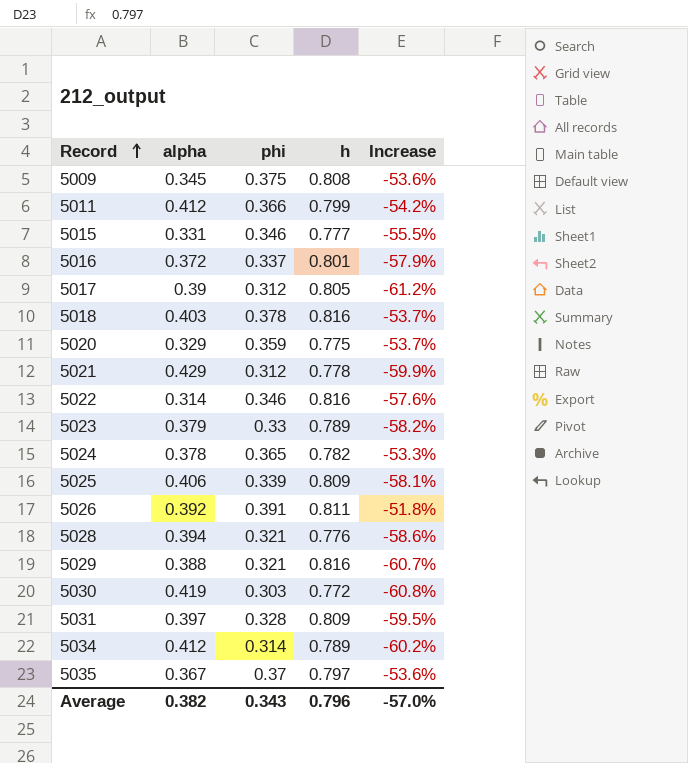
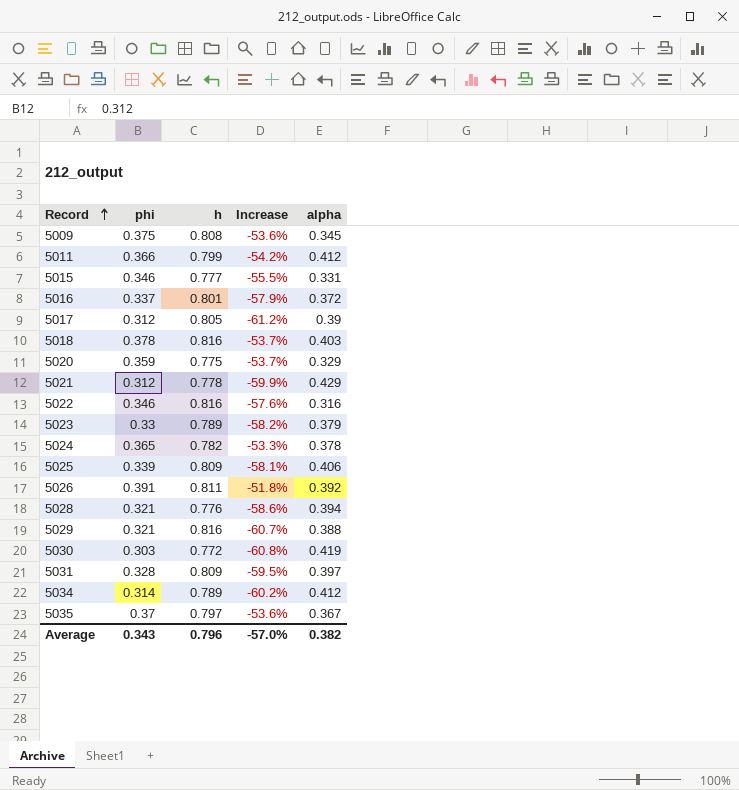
column alpha | position: 2 -> 5
5022 | alpha: 0.314 -> 0.316

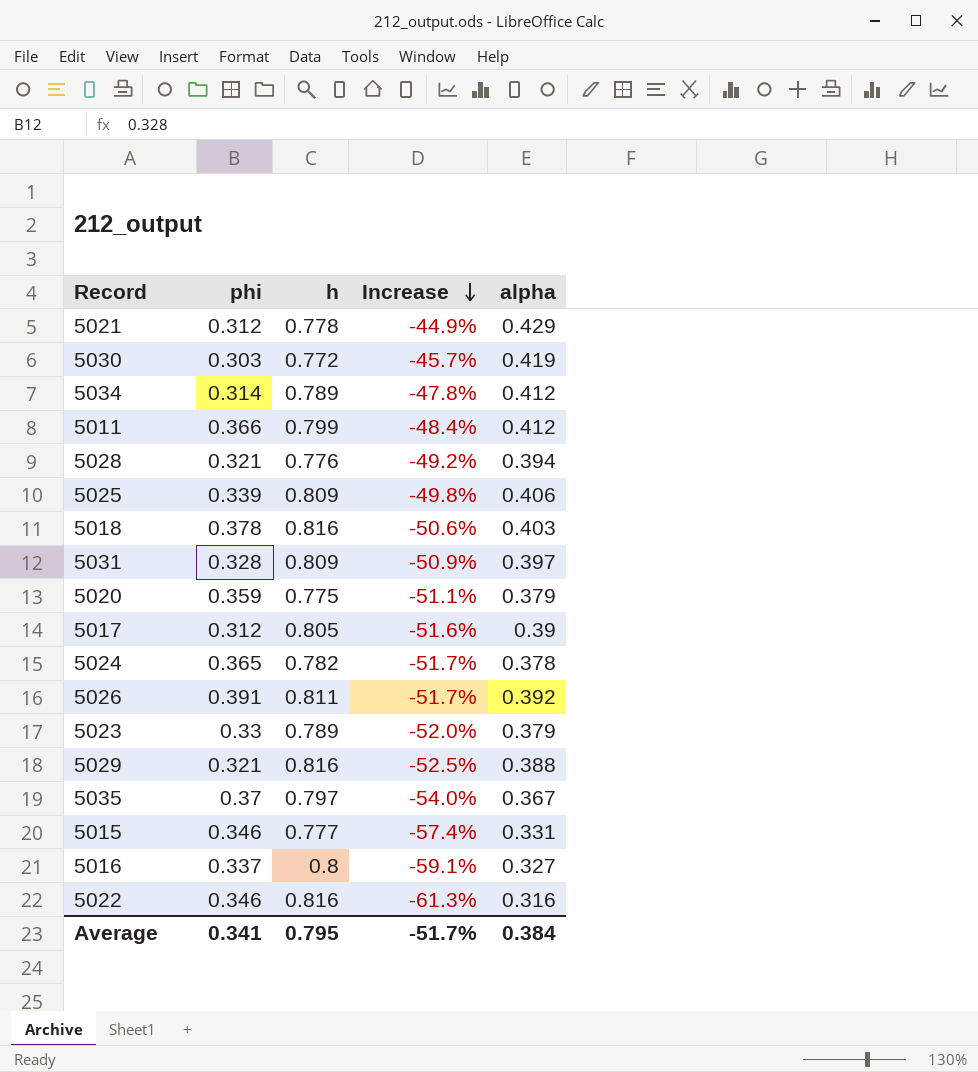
row order: Record ascending -> Increase descending
column Increase | formula: ([phi] - [h]) / [h] -> ([alpha] - [h]) / [h]
row 5009: 0.375 | 0.808 | -53.6% | 0.345 -> none
5020 | alpha: 0.329 -> 0.379
5016 | h: 0.801 -> 0.8
5016 | alpha: 0.372 -> 0.327
Average | phi: 0.343 -> 0.341
Average | h: 0.796 -> 0.795
Average | Increase: -57.0% -> -51.7%
Average | alpha: 0.382 -> 0.384

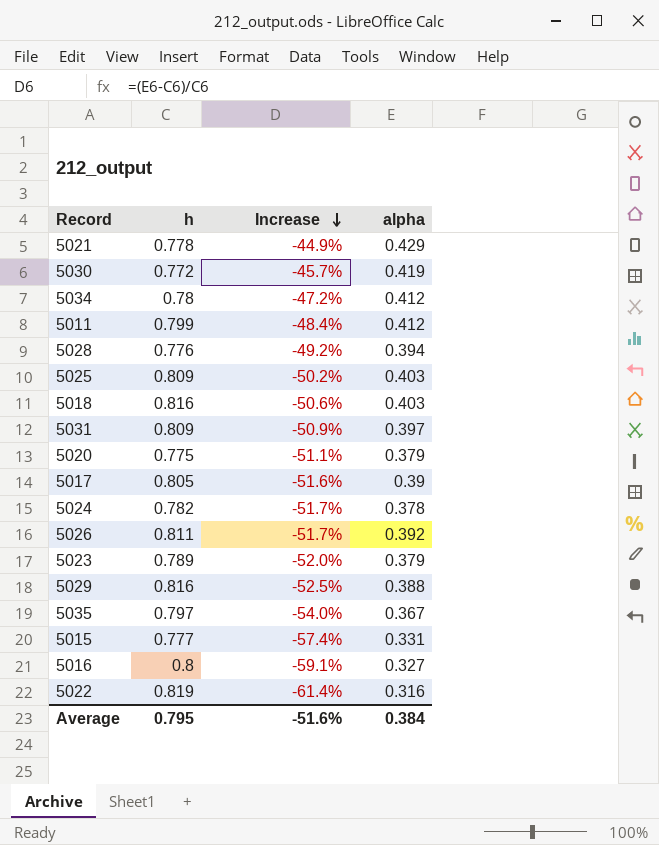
column phi | position: 2 -> none
5034 | h: 0.789 -> 0.78
5034 | Increase: -47.8% -> -47.2%
5025 | Increase: -49.8% -> -50.2%
5025 | alpha: 0.406 -> 0.403
5022 | h: 0.816 -> 0.819
5022 | Increase: -61.3% -> -61.4%
Average | Increase: -51.7% -> -51.6%

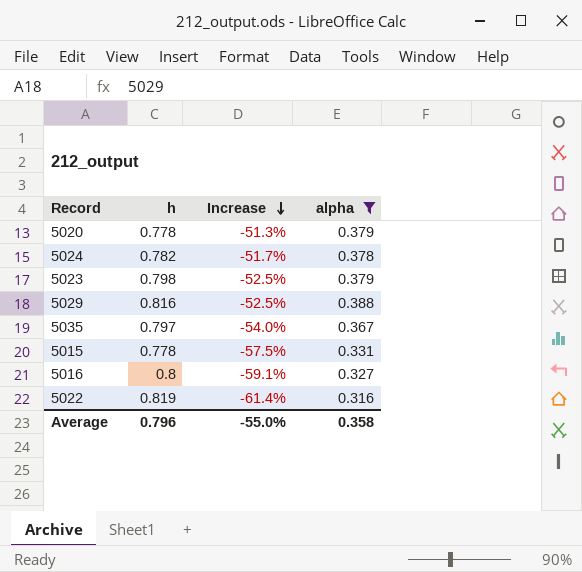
filter: none -> alpha <= 0.388
5020 | h: 0.775 -> 0.778
5020 | Increase: -51.1% -> -51.3%
5023 | h: 0.789 -> 0.798
5023 | Increase: -52.0% -> -52.5%
5015 | h: 0.777 -> 0.778
5015 | Increase: -57.4% -> -57.5%
Average | h: 0.795 -> 0.796
Average | Increase: -51.6% -> -55.0%
Average | alpha: 0.384 -> 0.358

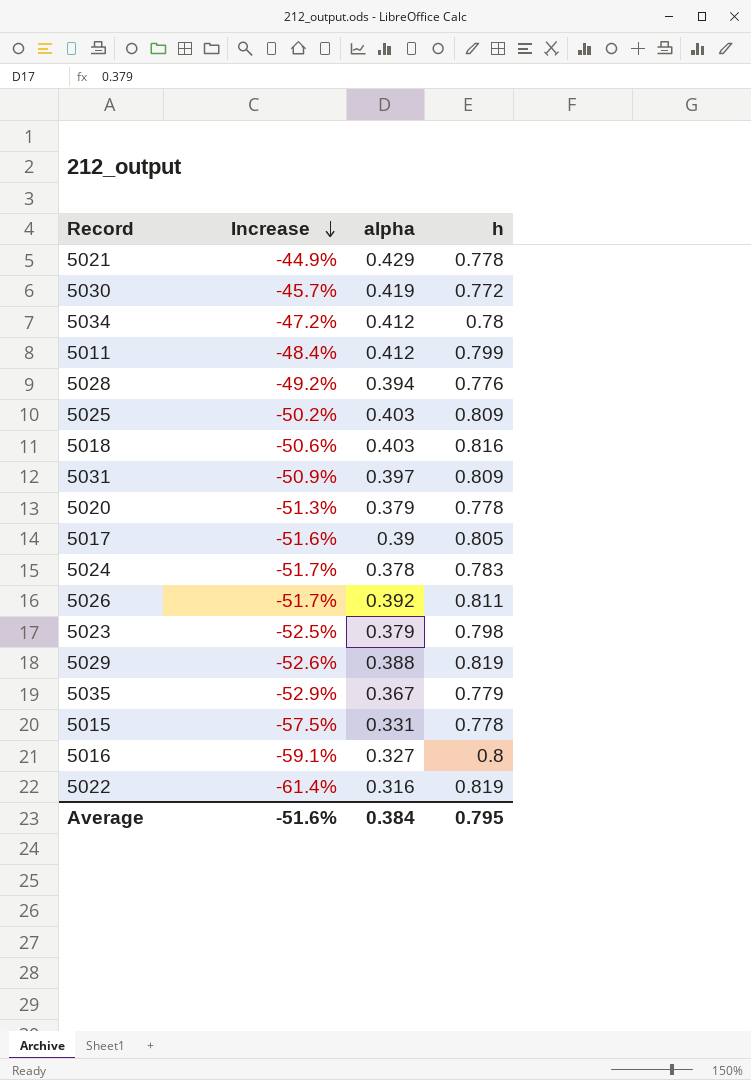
filter: alpha <= 0.388 -> none
column h | position: 2 -> 4
5024 | h: 0.782 -> 0.783
5029 | Increase: -52.5% -> -52.6%
5029 | h: 0.816 -> 0.819
5035 | Increase: -54.0% -> -52.9%
5035 | h: 0.797 -> 0.779
Average | Increase: -55.0% -> -51.6%
Average | alpha: 0.358 -> 0.384
Average | h: 0.796 -> 0.795

